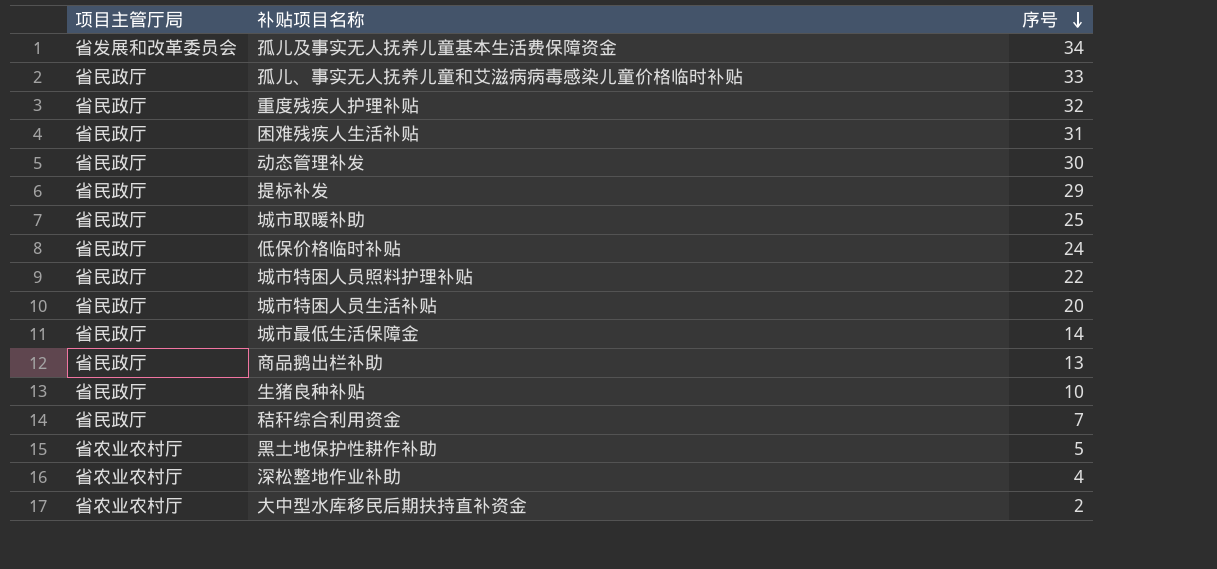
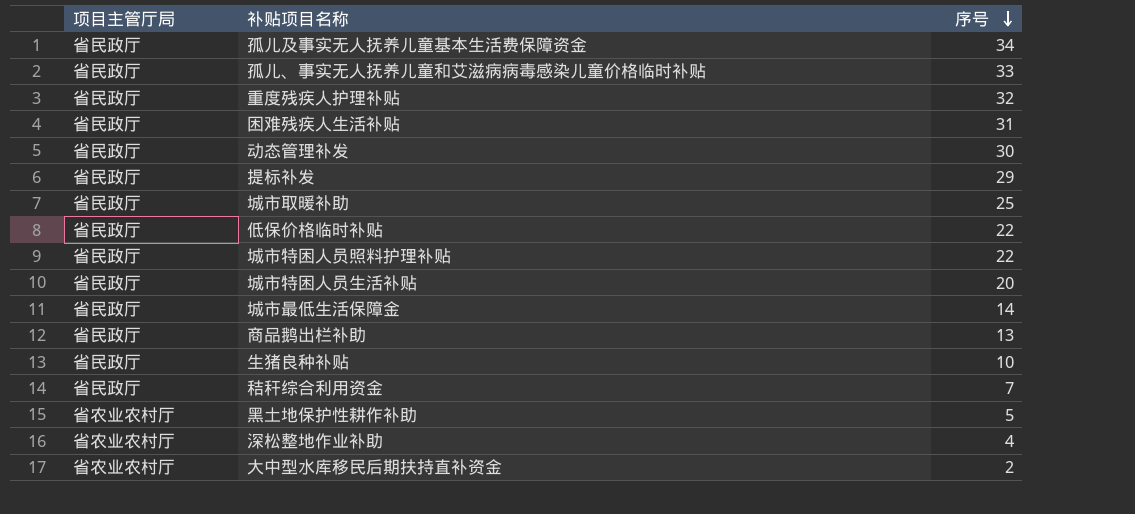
孤儿及事实无人抚养儿童基本生活费保障资金 | 项目主管厅局: 省发展和改革委员会 -> 省民政厅
低保价格临时补贴 | 序号: 24 -> 22

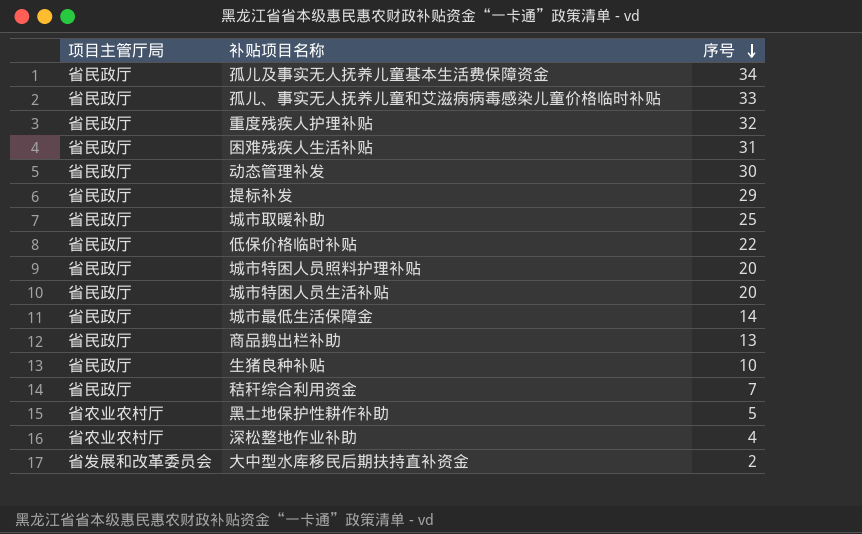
城市特困人员照料护理补贴 | 序号: 22 -> 20
大中型水库移民后期扶持直补资金 | 项目主管厅局: 省农业农村厅 -> 省发展和改革委员会

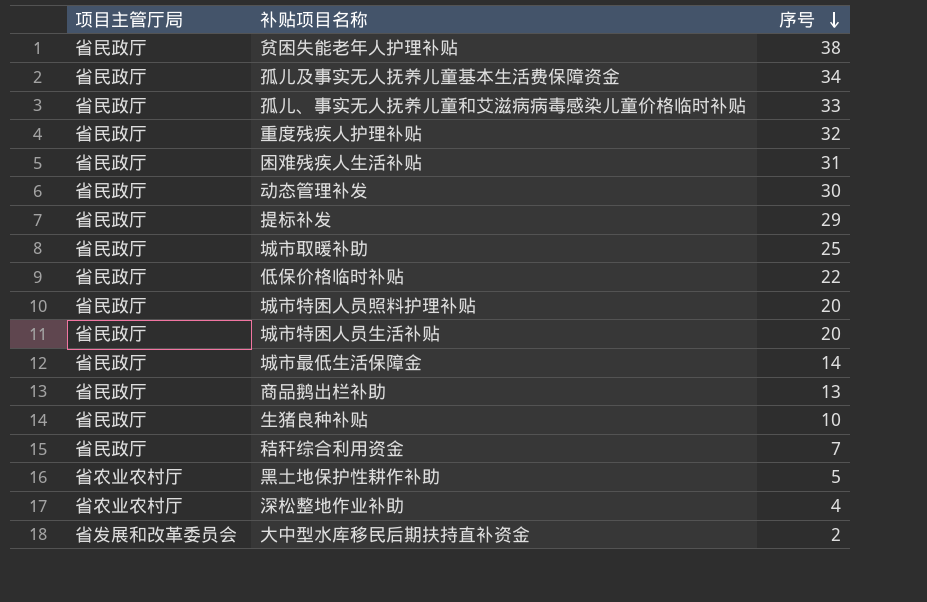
row 贫困失能老年人护理补贴: none -> 省民政厅 | 38

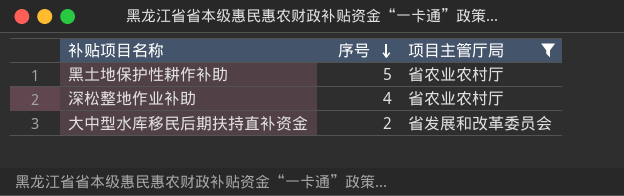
filter: none -> 项目主管厅局 != 省民政厅
column 项目主管厅局 | position: 1 -> 3

